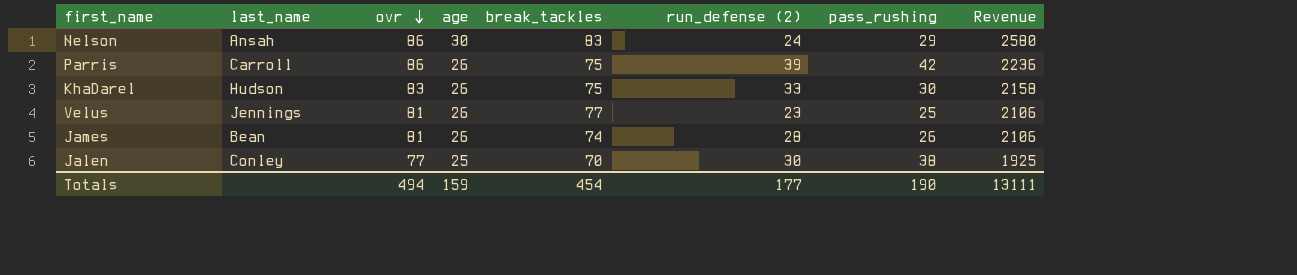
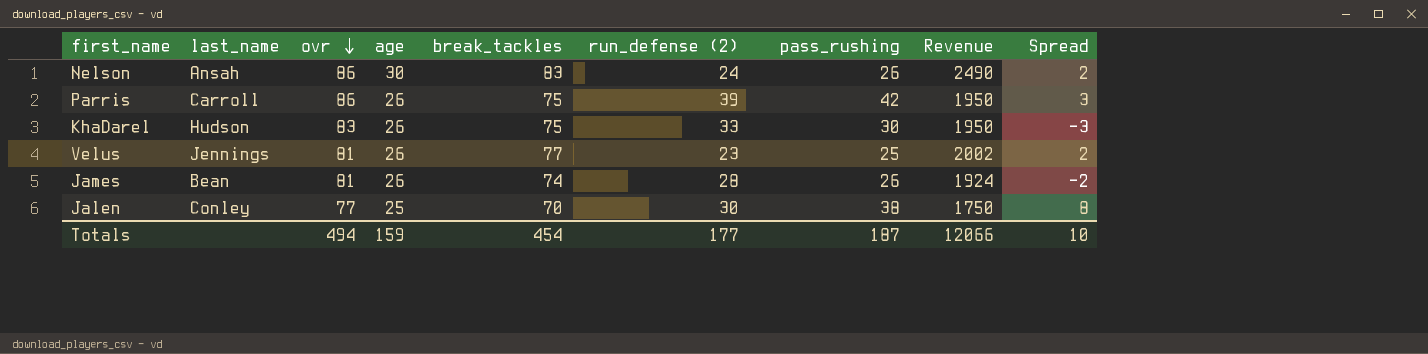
column Revenue | formula: [ovr] * [age] -> [age] * [break_tackles]
column Spread | formula: none -> [pass_rushing] - [run_defense (2)]
Nelson | pass_rushing: 29 -> 26
Totals | pass_rushing: 190 -> 187
Totals | Revenue: 13111 -> 12066

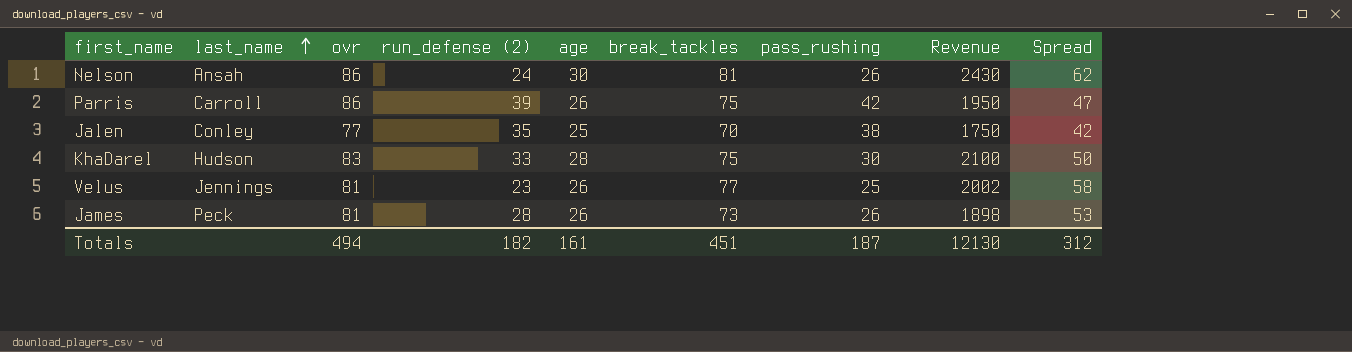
row order: ovr descending -> last_name ascending
column run_defense (2) | position: 6 -> 4
column Spread | formula: [pass_rushing] - [run_defense (2)] -> [ovr] - [run_defense (2)]
Nelson | break_tackles: 83 -> 81
Nelson | Revenue: 2490 -> 2430
Jalen | run_defense (2): 30 -> 35
KhaDarel | age: 26 -> 28
KhaDarel | Revenue: 1950 -> 2100
James | last_name: Bean -> Peck
James | break_tackles: 74 -> 73
James | Revenue: 1924 -> 1898
Totals | run_defense (2): 177 -> 182
Totals | age: 159 -> 161
Totals | break_tackles: 454 -> 451
Totals | Revenue: 12066 -> 12130
Totals | Spread: 10 -> 312

